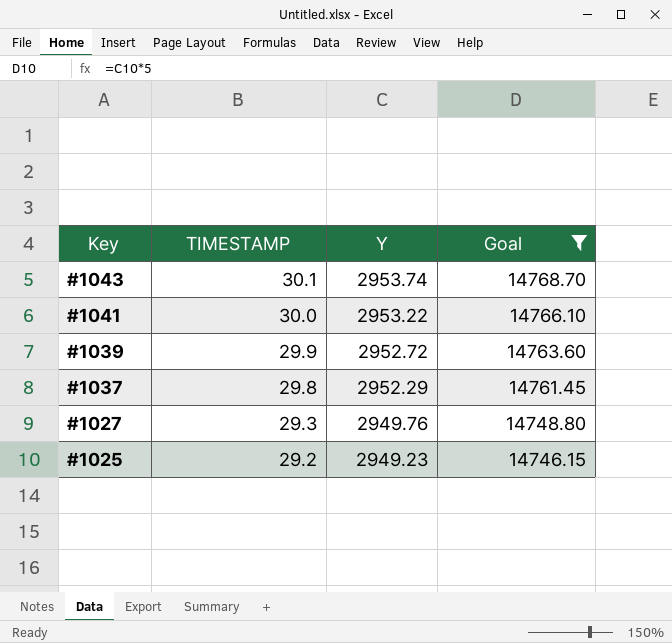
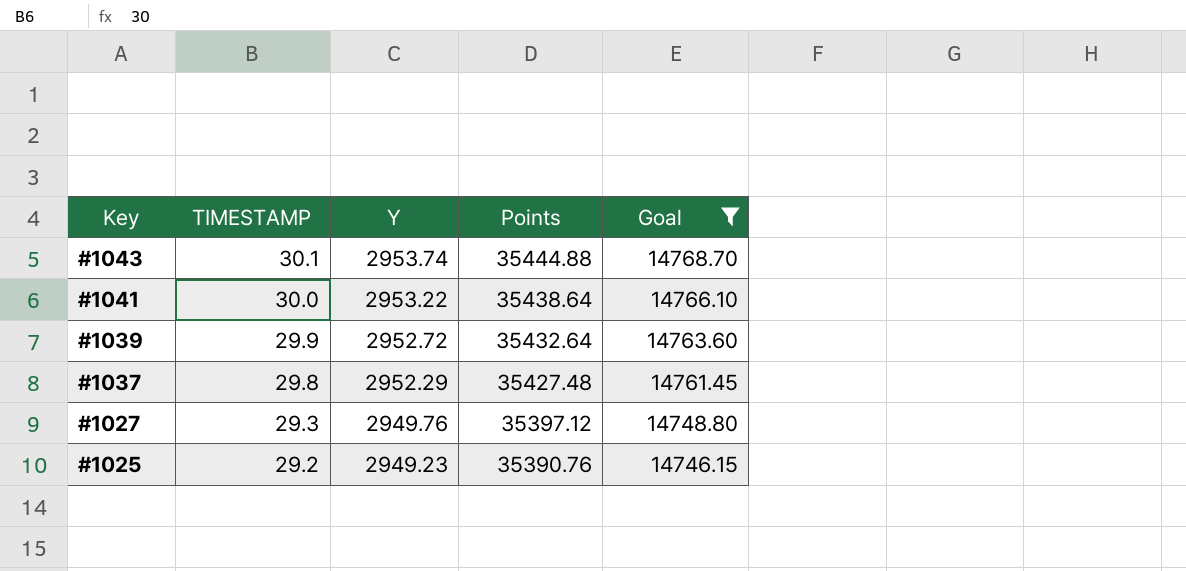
column Points | formula: none -> [Y] * 12

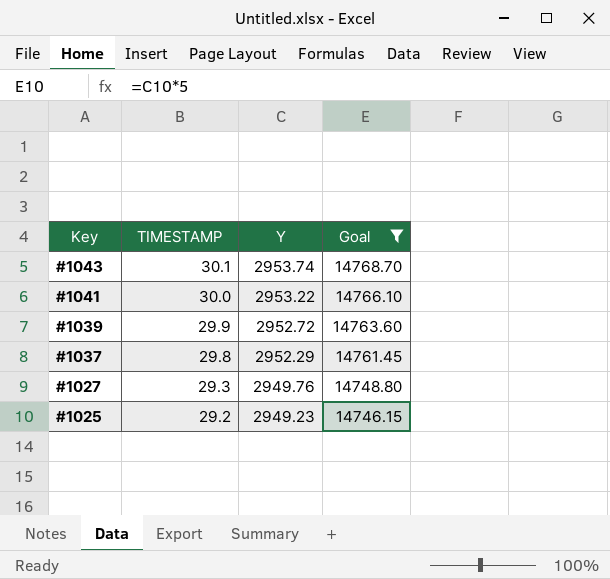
column Points | formula: [Y] * 12 -> none

